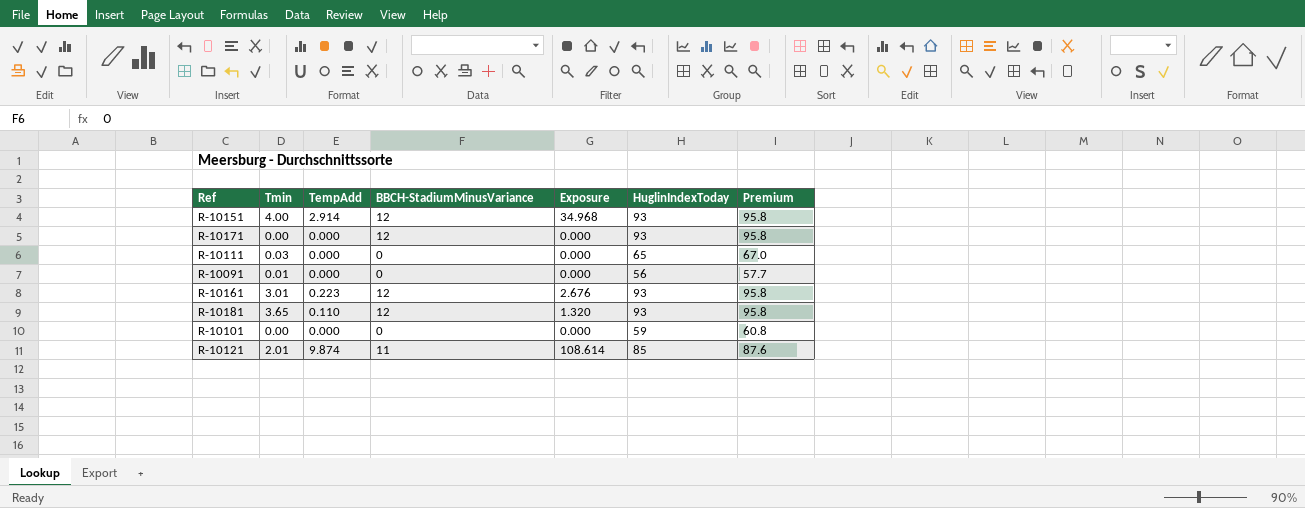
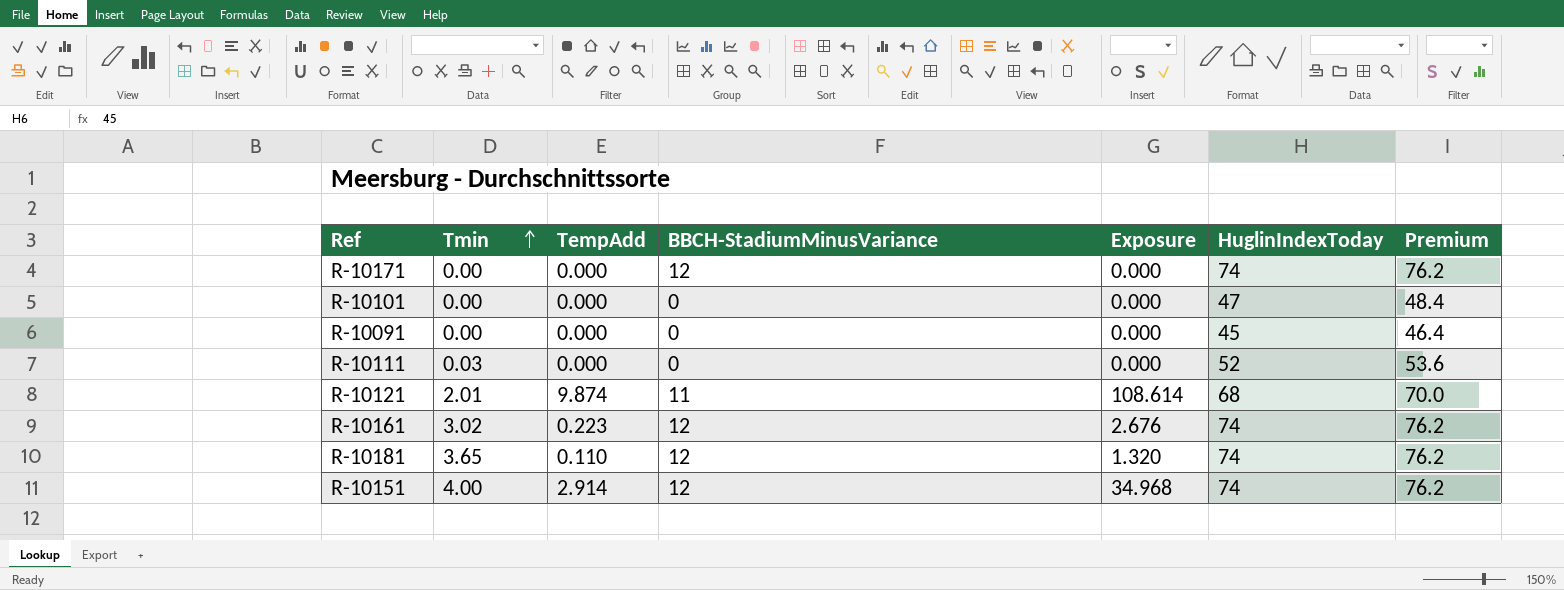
row order: none -> Tmin ascending
R-10171 | HuglinIndexToday: 93 -> 74
R-10171 | Premium: 95.8 -> 76.2
R-10101 | HuglinIndexToday: 59 -> 47
R-10101 | Premium: 60.8 -> 48.4
R-10091 | Tmin: 0.01 -> 0.00
R-10091 | HuglinIndexToday: 56 -> 45
R-10091 | Premium: 57.7 -> 46.4
R-10111 | HuglinIndexToday: 65 -> 52
R-10111 | Premium: 67.0 -> 53.6
R-10121 | HuglinIndexToday: 85 -> 68
R-10121 | Premium: 87.6 -> 70.0
R-10161 | Tmin: 3.01 -> 3.02
R-10161 | HuglinIndexToday: 93 -> 74
R-10161 | Premium: 95.8 -> 76.2
R-10181 | HuglinIndexToday: 93 -> 74
R-10181 | Premium: 95.8 -> 76.2
R-10151 | HuglinIndexToday: 93 -> 74
R-10151 | Premium: 95.8 -> 76.2

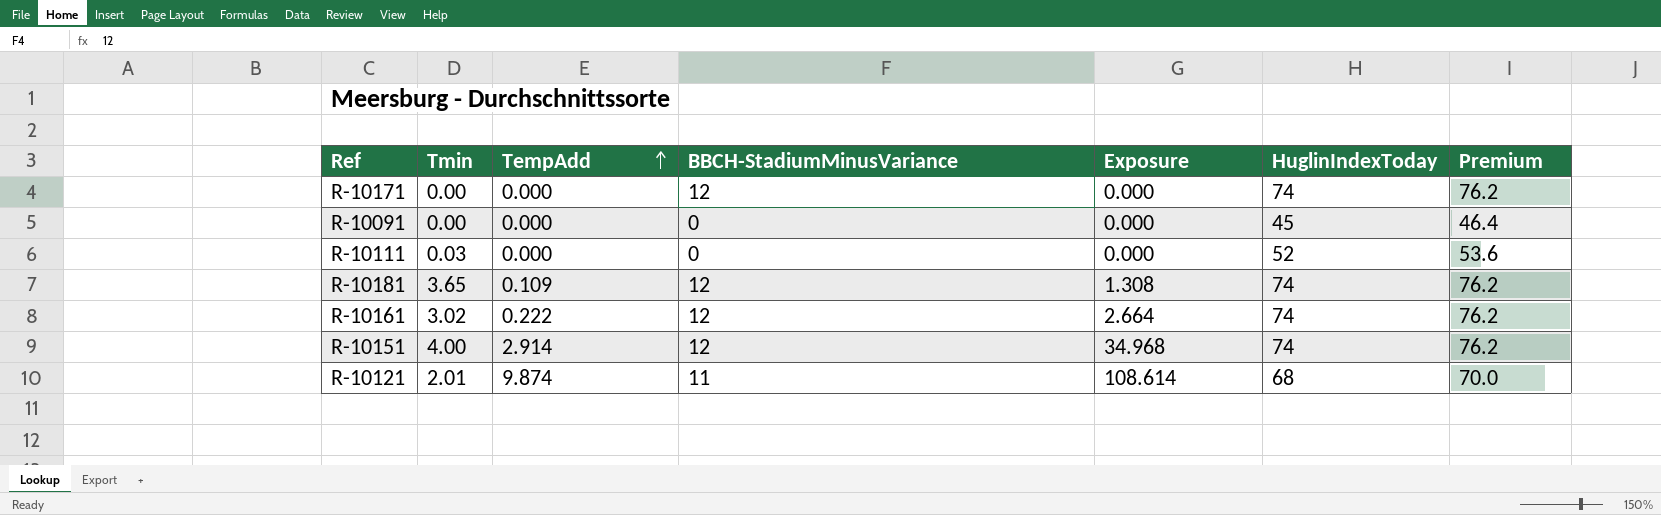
row order: Tmin ascending -> TempAdd ascending
row R-10101: 0.00 | 0.000 | 0 | 0.000 | 47 | 48.4 -> none
R-10181 | TempAdd: 0.110 -> 0.109
R-10181 | Exposure: 1.320 -> 1.308
R-10161 | TempAdd: 0.223 -> 0.222
R-10161 | Exposure: 2.676 -> 2.664

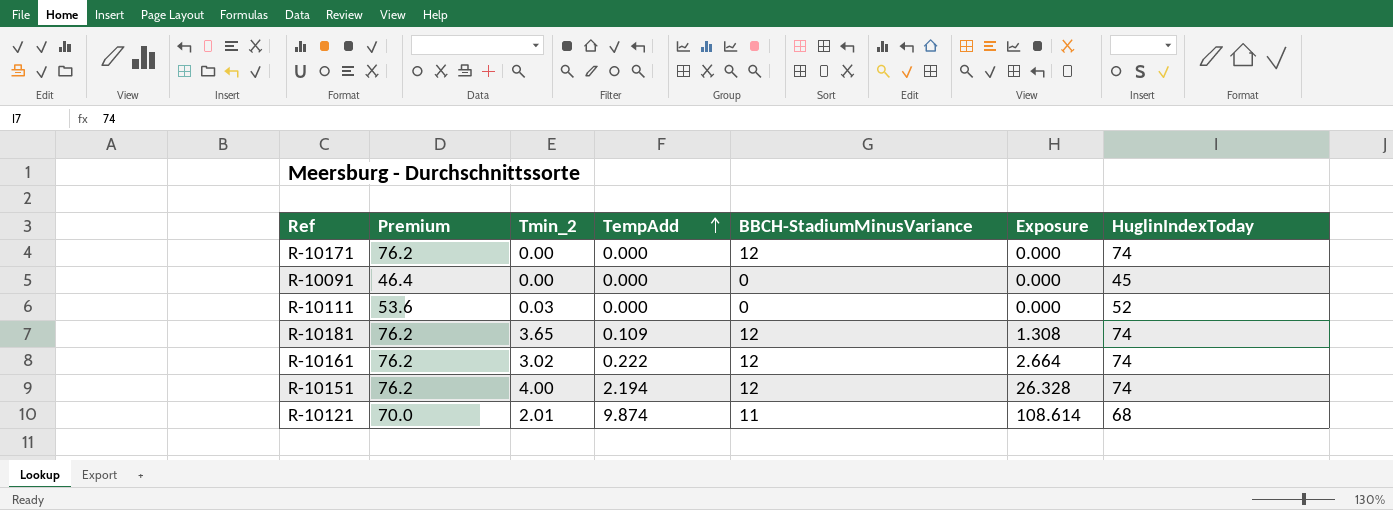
column Premium | position: 7 -> 2
column name: Tmin -> Tmin_2
R-10151 | TempAdd: 2.914 -> 2.194
R-10151 | Exposure: 34.968 -> 26.328

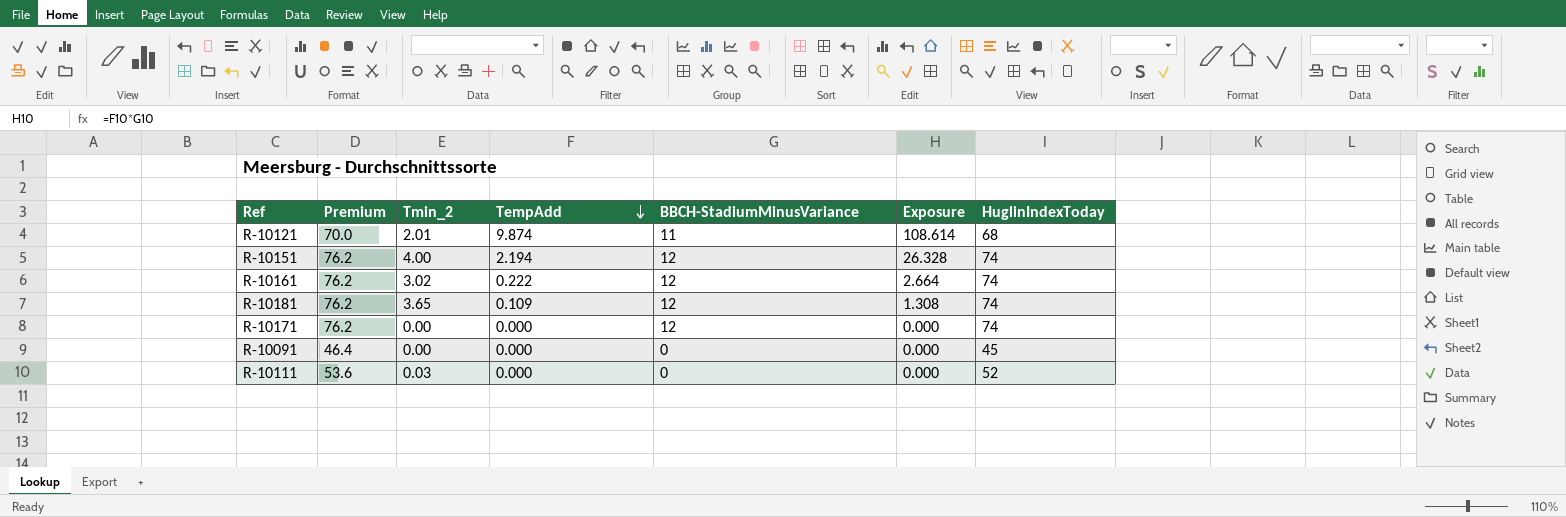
row order: TempAdd ascending -> TempAdd descending

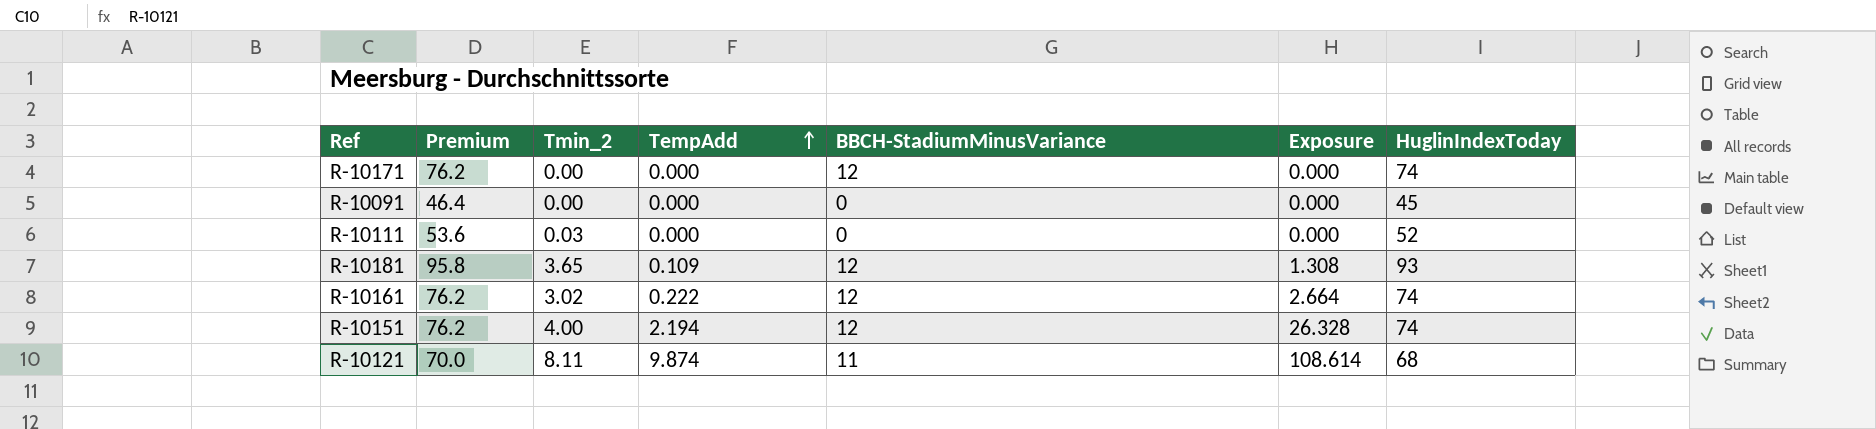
row order: TempAdd descending -> TempAdd ascending
R-10181 | Premium: 76.2 -> 95.8
R-10181 | HuglinIndexToday: 74 -> 93
R-10121 | Tmin_2: 2.01 -> 8.11

